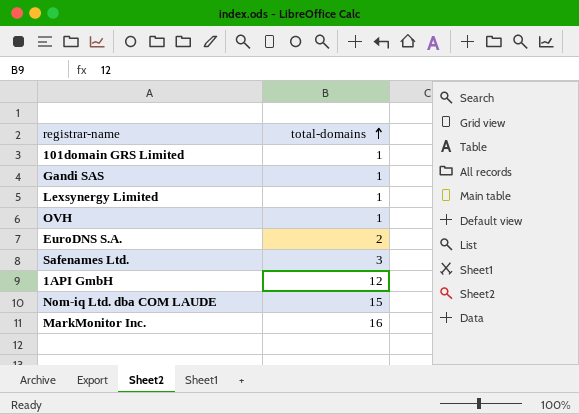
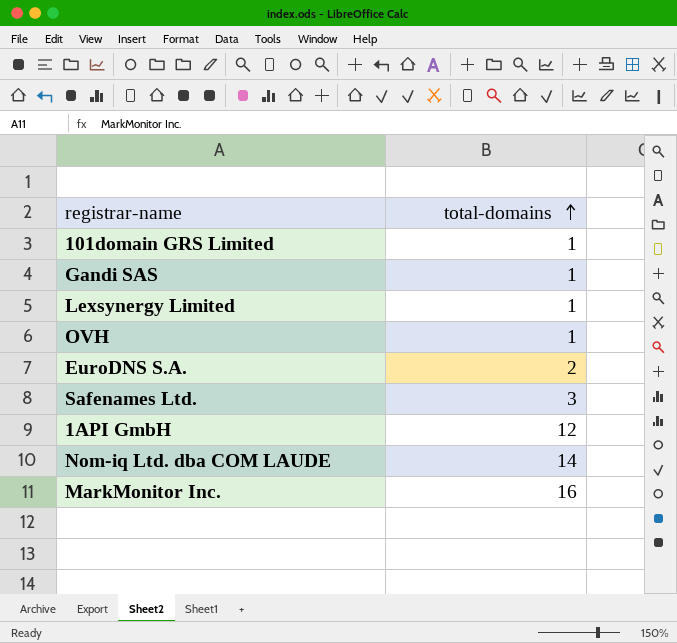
Nom-iq Ltd. dba COM LAUDE | total-domains: 15 -> 14

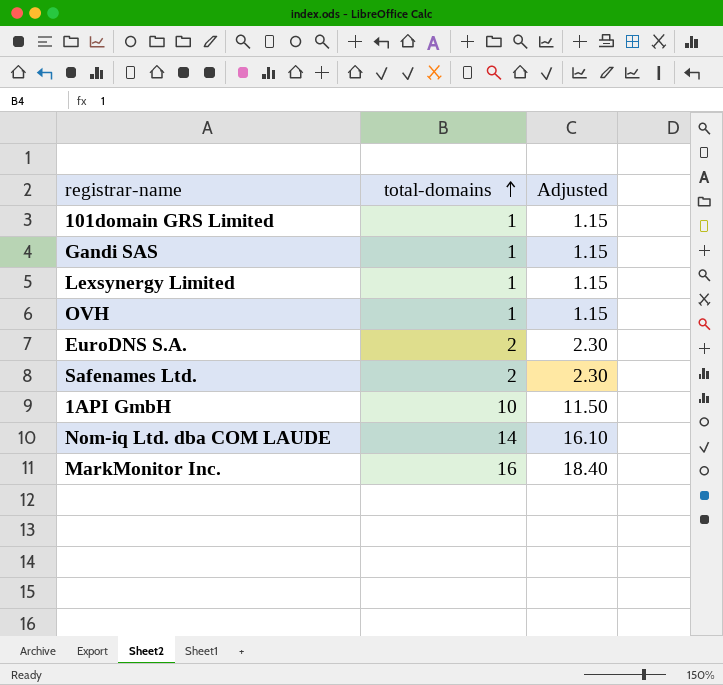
column Adjusted | formula: none -> [total-domains] * 1.15
Safenames Ltd. | total-domains: 3 -> 2
1API GmbH | total-domains: 12 -> 10

